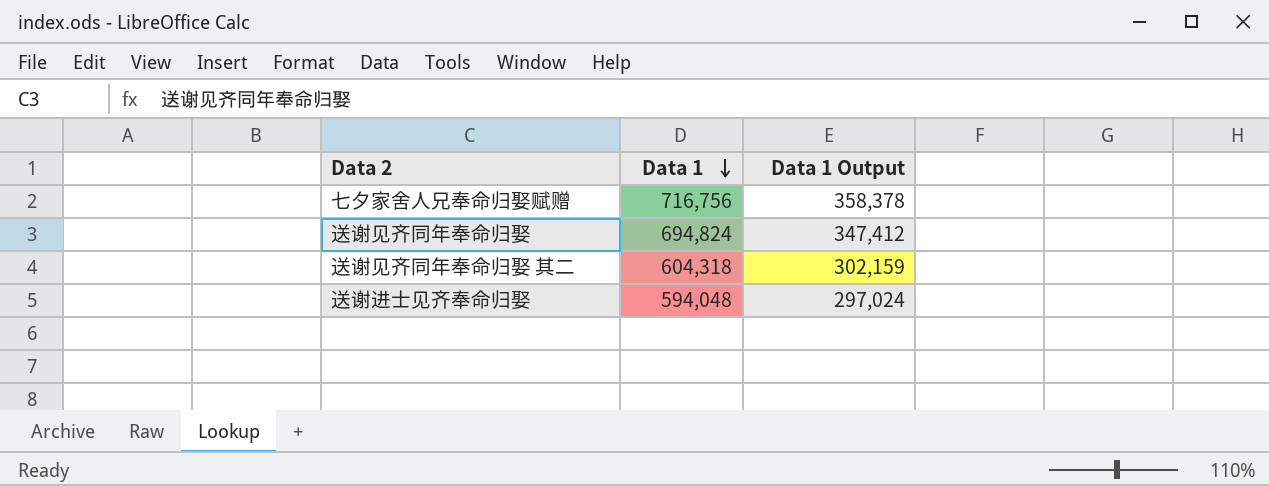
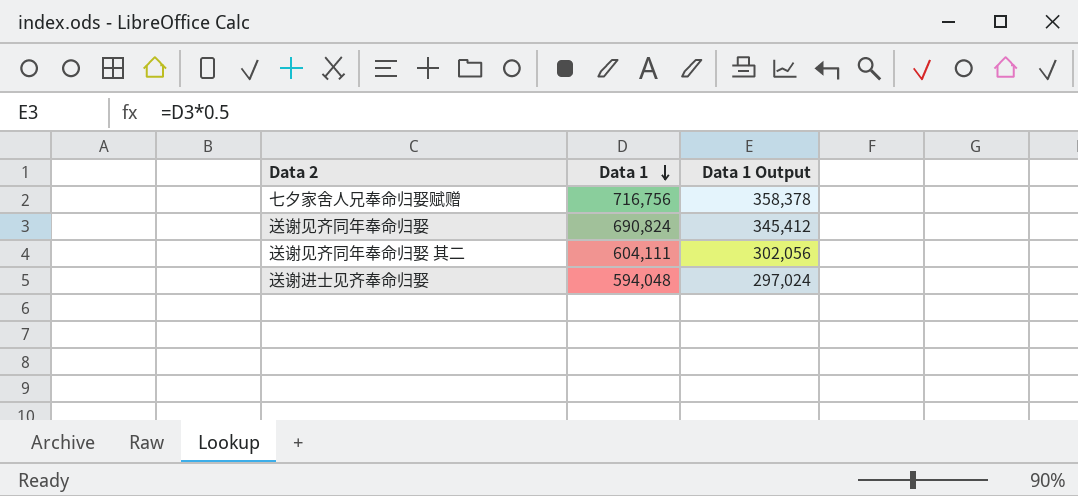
送谢见齐同年奉命归娶 | Data 1: 694,824 -> 690,824
送谢见齐同年奉命归娶 | Data 1 Output: 347,412 -> 345,412
送谢见齐同年奉命归娶 其二 | Data 1: 604,318 -> 604,111
送谢见齐同年奉命归娶 其二 | Data 1 Output: 302,159 -> 302,056

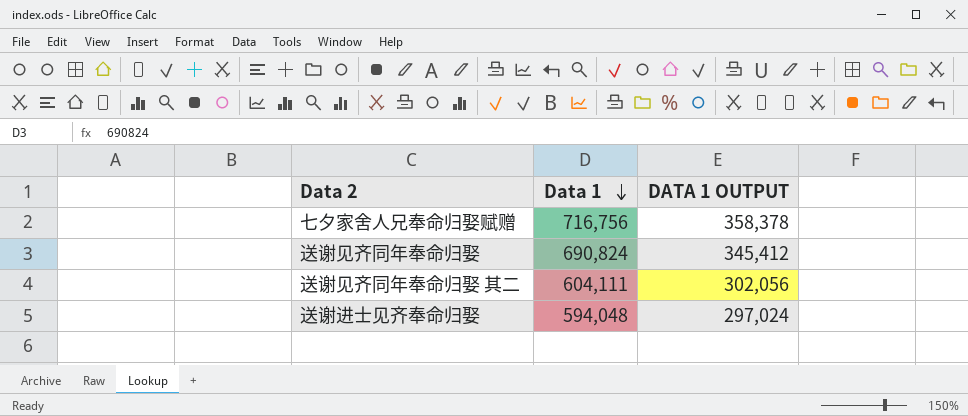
column name: Data 1 Output -> DATA 1 OUTPUT

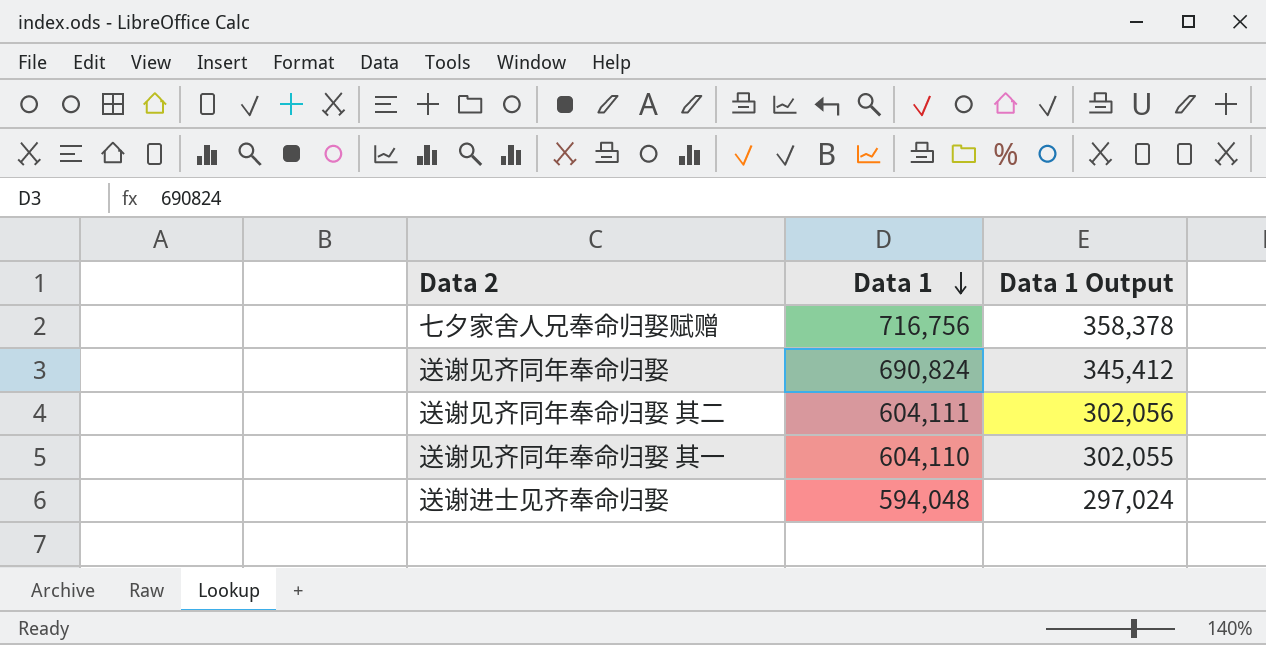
column name: DATA 1 OUTPUT -> Data 1 Output
row 送谢见齐同年奉命归娶 其一: none -> 604,110 | 302,055

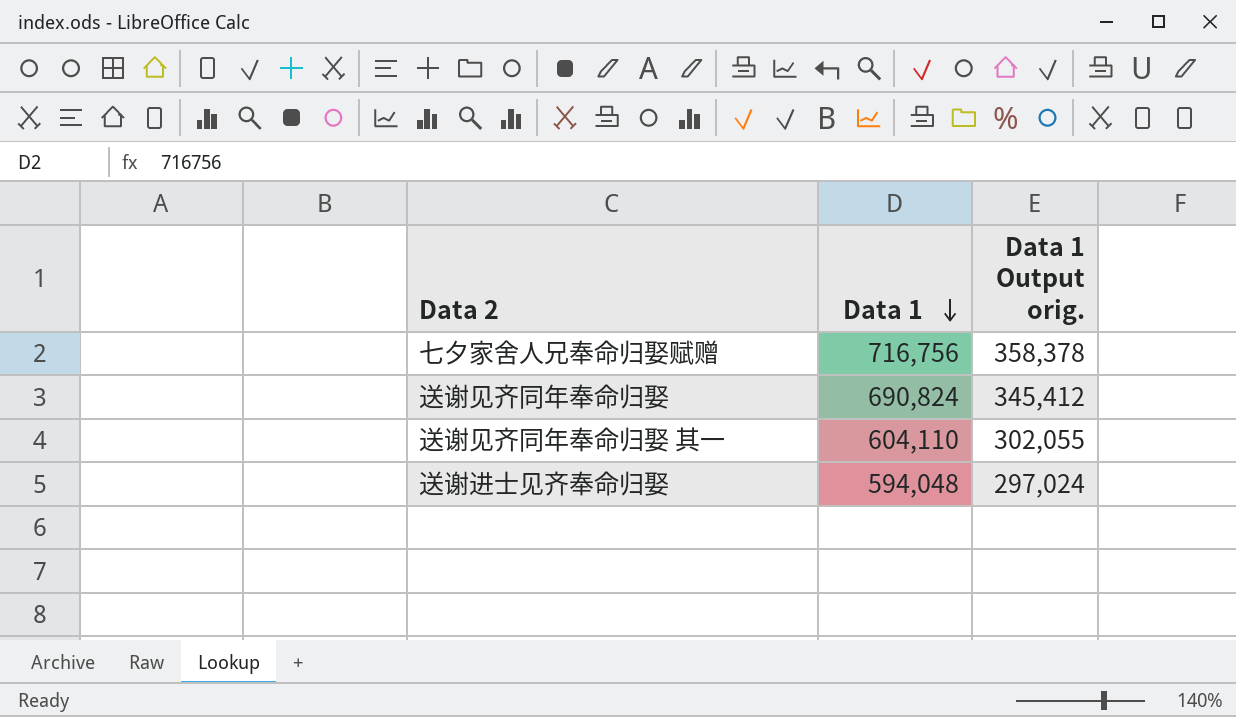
column name: Data 1 Output -> Data 1 Output orig.
row 送谢见齐同年奉命归娶 其二: 604,111 | 302,056 -> none

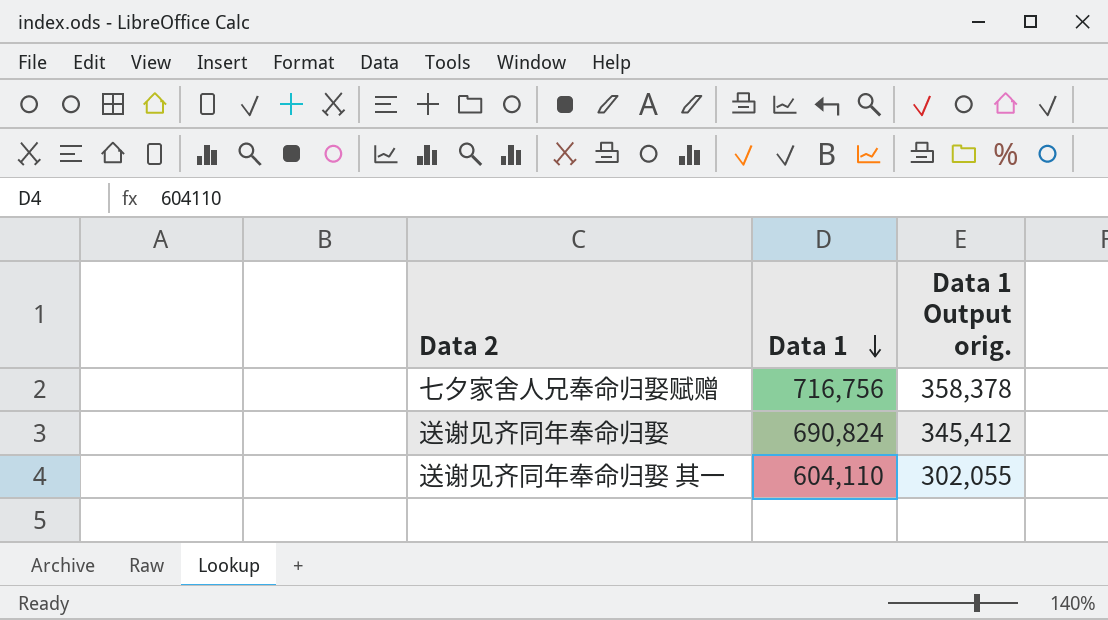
row 送谢进士见齐奉命归娶: 594,048 | 297,024 -> none

